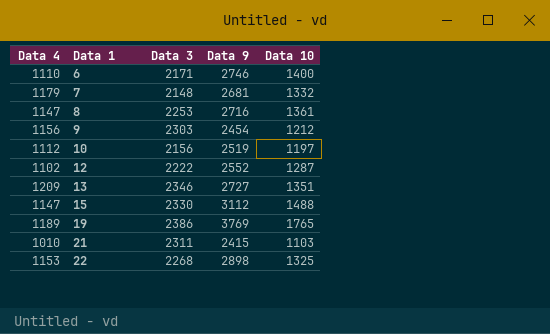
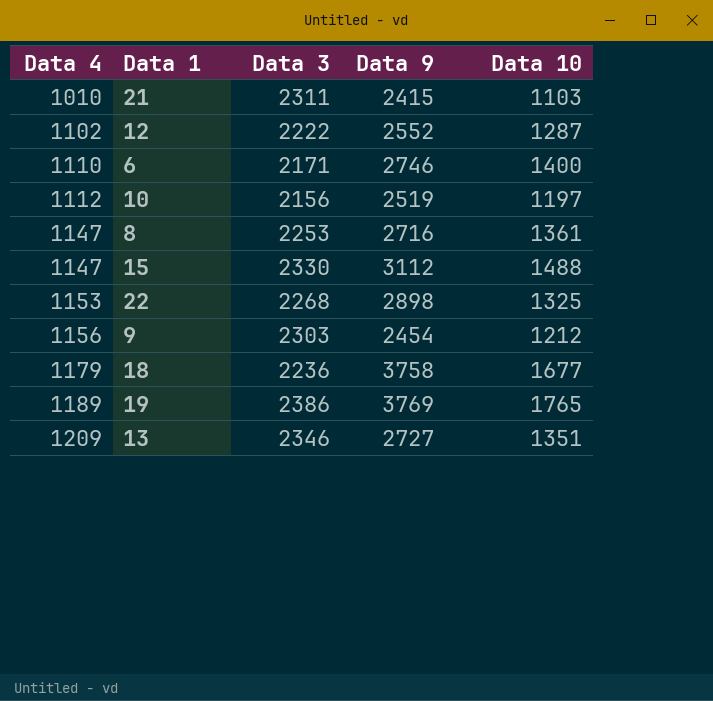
row order: Data 1 ascending -> Data 4 ascending
row 7: 1179 | 2148 | 2681 | 1332 -> none
row 18: none -> 1179 | 2236 | 3758 | 1677

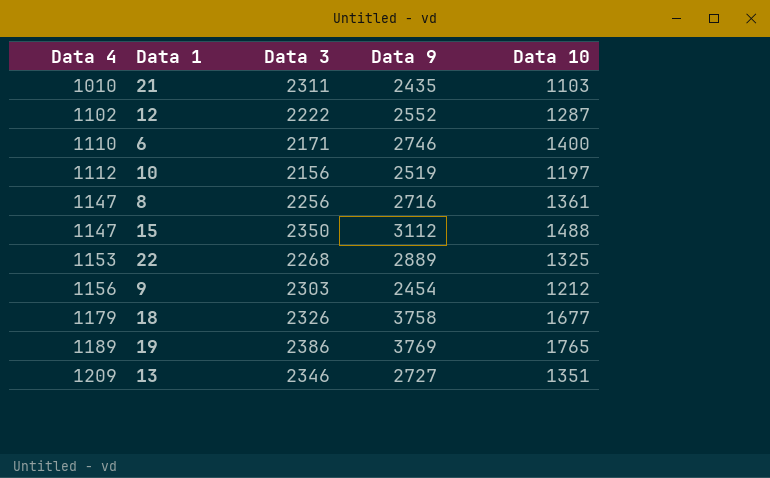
21 | Data 9: 2415 -> 2435
8 | Data 3: 2253 -> 2256
15 | Data 3: 2330 -> 2350
22 | Data 9: 2898 -> 2889
18 | Data 3: 2236 -> 2326

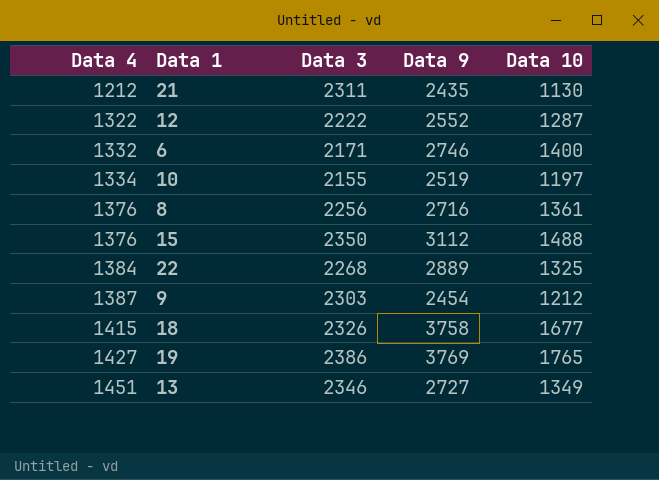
21 | Data 4: 1010 -> 1212
21 | Data 10: 1103 -> 1130
12 | Data 4: 1102 -> 1322
6 | Data 4: 1110 -> 1332
10 | Data 4: 1112 -> 1334
10 | Data 3: 2156 -> 2155
8 | Data 4: 1147 -> 1376
15 | Data 4: 1147 -> 1376
22 | Data 4: 1153 -> 1384
9 | Data 4: 1156 -> 1387
18 | Data 4: 1179 -> 1415
19 | Data 4: 1189 -> 1427
13 | Data 4: 1209 -> 1451
13 | Data 10: 1351 -> 1349

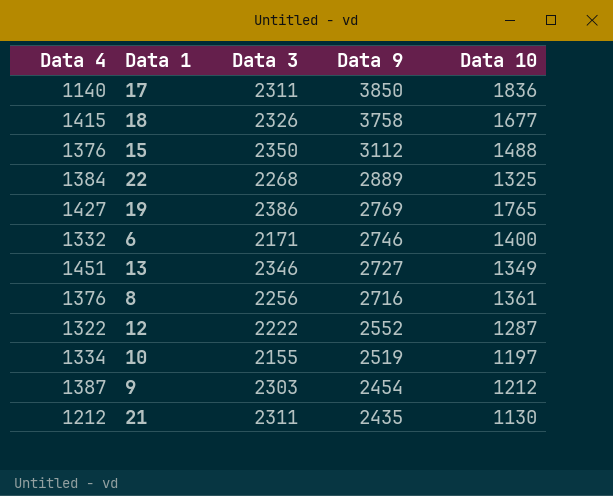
row order: Data 4 ascending -> Data 9 descending
row 17: none -> 1140 | 2311 | 3850 | 1836
19 | Data 9: 3769 -> 2769

